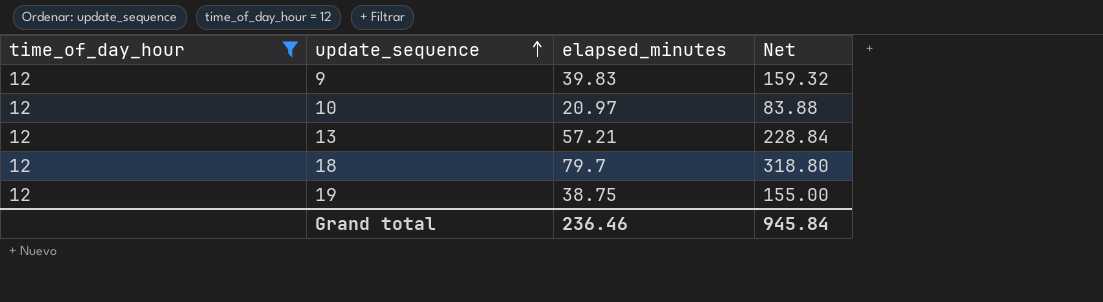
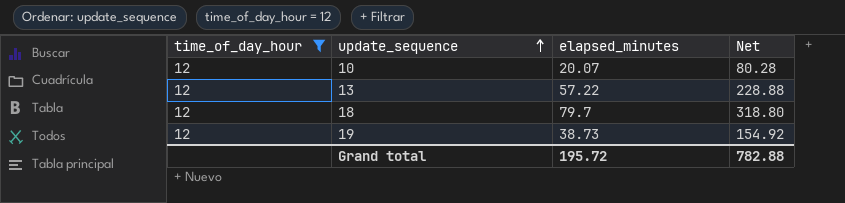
row 9: 12 | 39.83 | 159.32 -> none
10 | elapsed_minutes: 20.97 -> 20.07
10 | Net: 83.88 -> 80.28
13 | elapsed_minutes: 57.21 -> 57.22
13 | Net: 228.84 -> 228.88
19 | elapsed_minutes: 38.75 -> 38.73
19 | Net: 155.00 -> 154.92
Grand total | elapsed_minutes: 236.46 -> 195.72
Grand total | Net: 945.84 -> 782.88

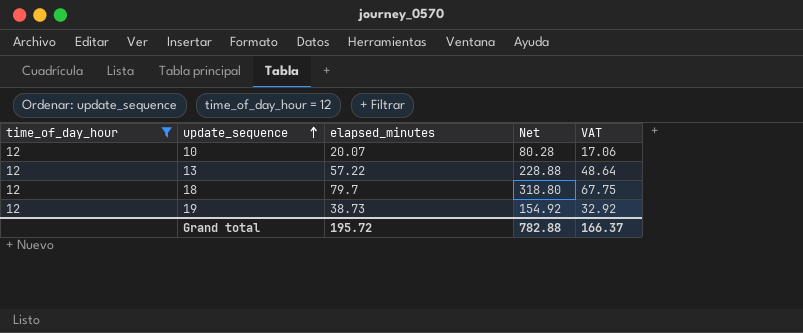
column VAT | formula: none -> [elapsed_minutes] * 0.85

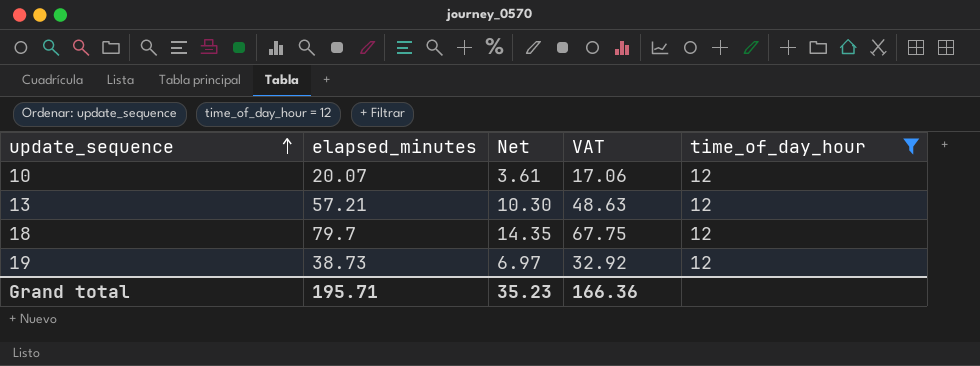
column Net | formula: [elapsed_minutes] * 4 -> [elapsed_minutes] * 0.18
column time_of_day_hour | position: 1 -> 5
13 | elapsed_minutes: 57.22 -> 57.21
13 | VAT: 48.64 -> 48.63
Grand total | elapsed_minutes: 195.72 -> 195.71
Grand total | Net: 782.88 -> 35.23
Grand total | VAT: 166.37 -> 166.36

